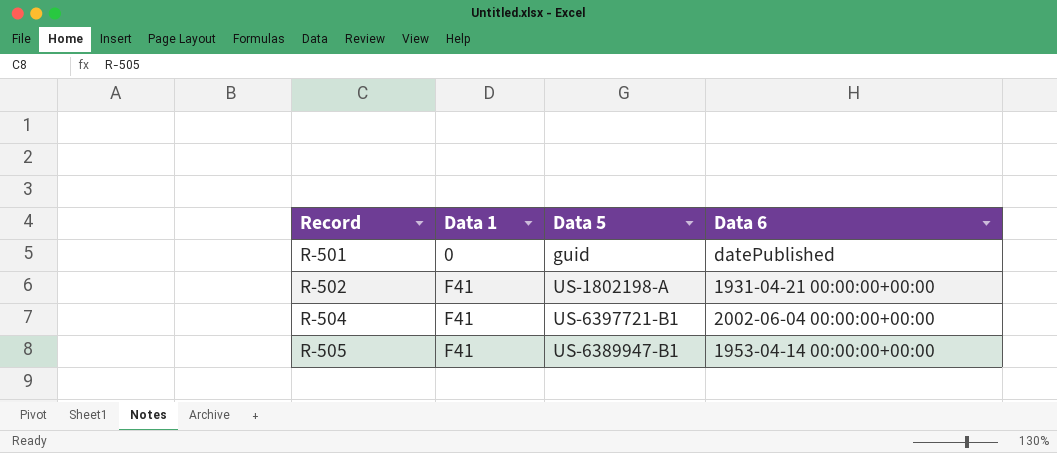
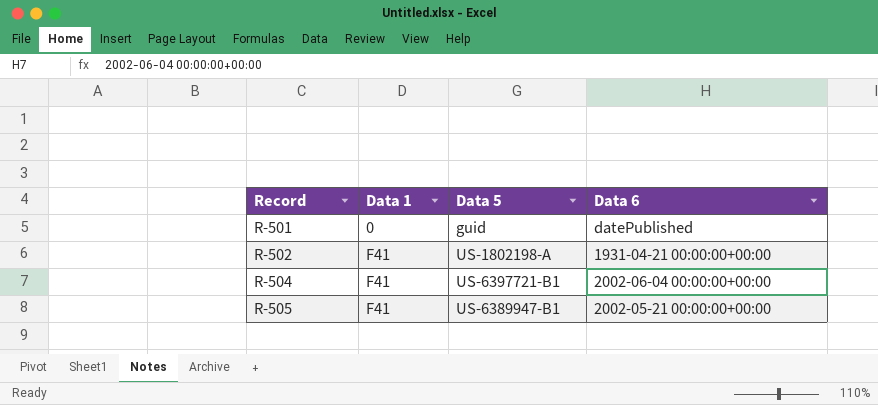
R-505 | Data 6: 1953-04-14 00:00:00+00:00 -> 2002-05-21 00:00:00+00:00

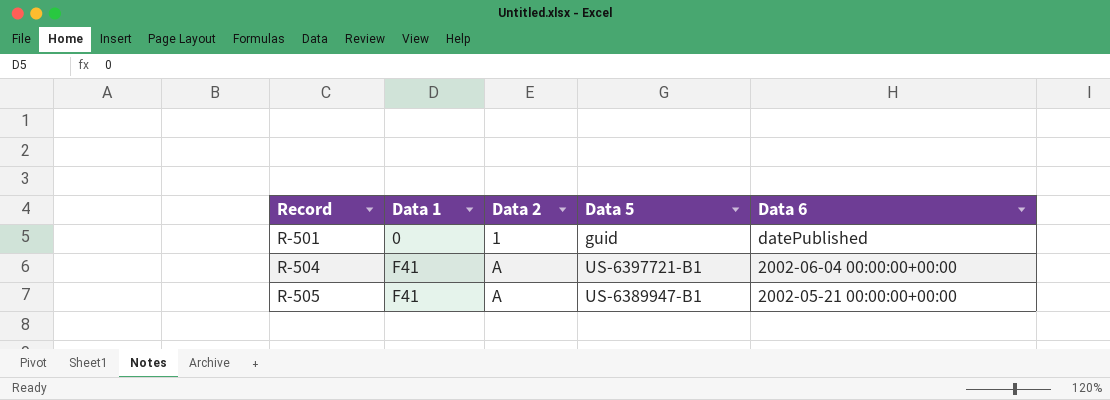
column Data 2 | position: none -> 3
row R-502: F41 | US-1802198-A | 1931-04-21 00:00:00+00:00 -> none

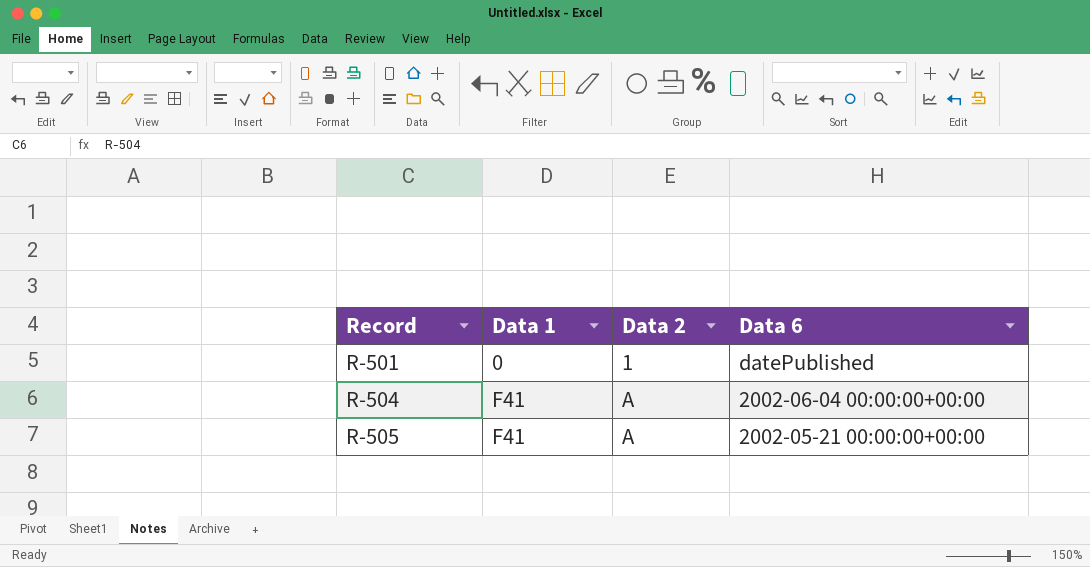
column Data 5 | position: 4 -> none

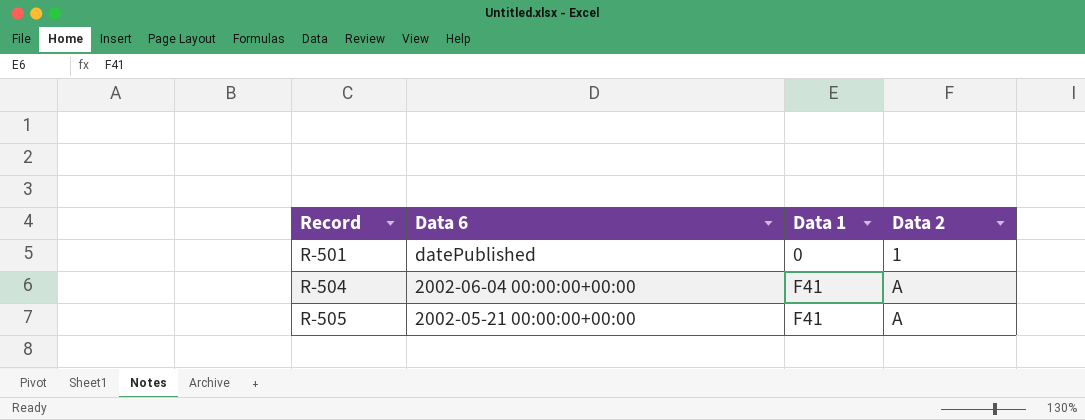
column Data 6 | position: 4 -> 2

